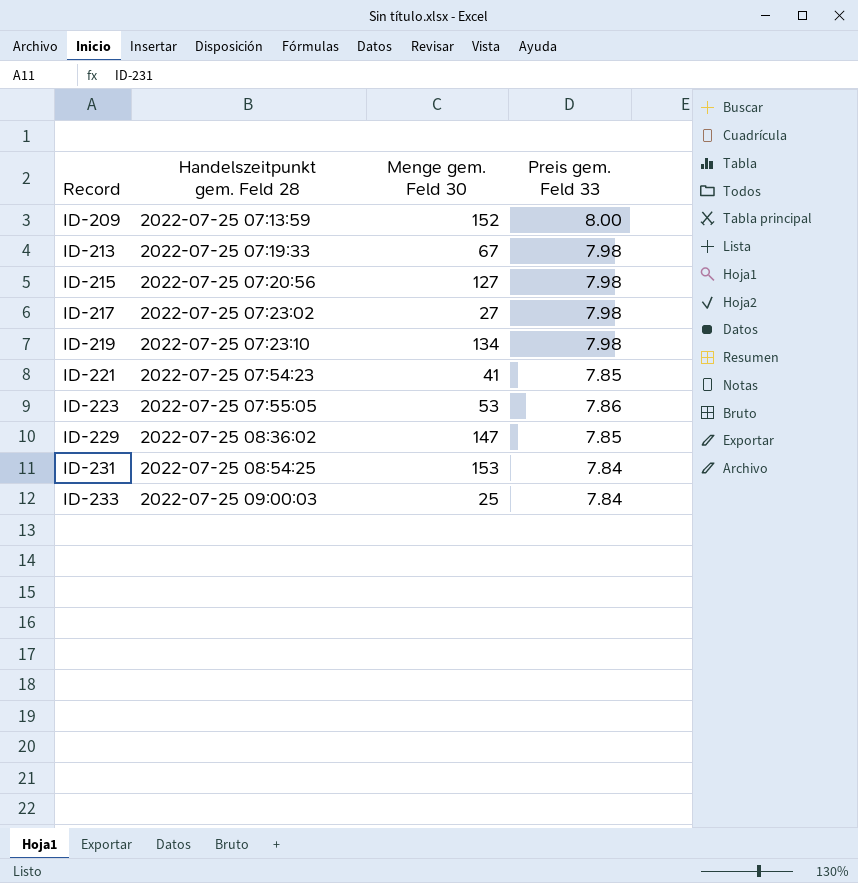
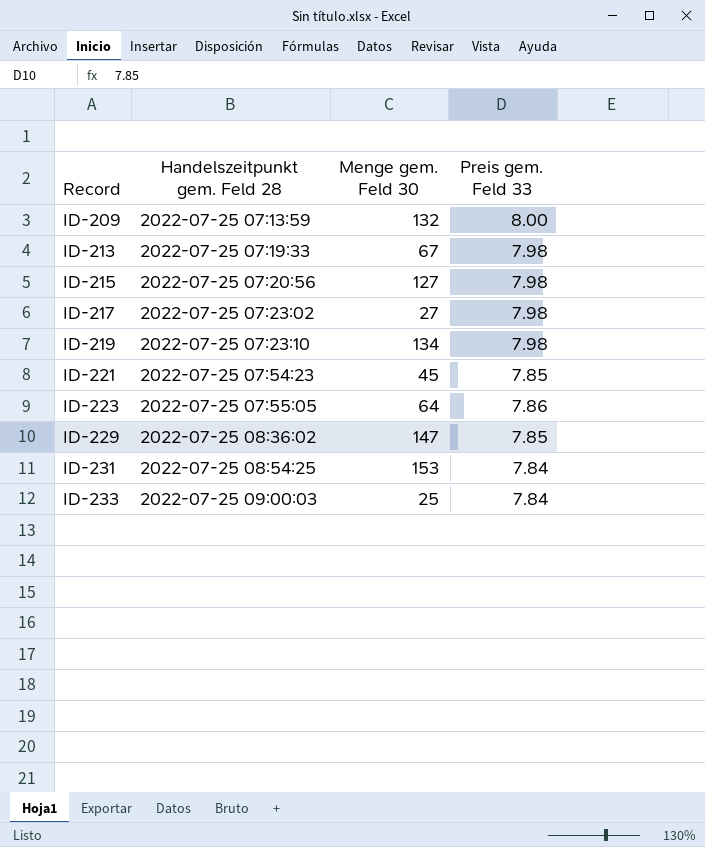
ID-209 | Menge gem. Feld 30: 152 -> 132
ID-221 | Menge gem. Feld 30: 41 -> 45
ID-223 | Menge gem. Feld 30: 53 -> 64

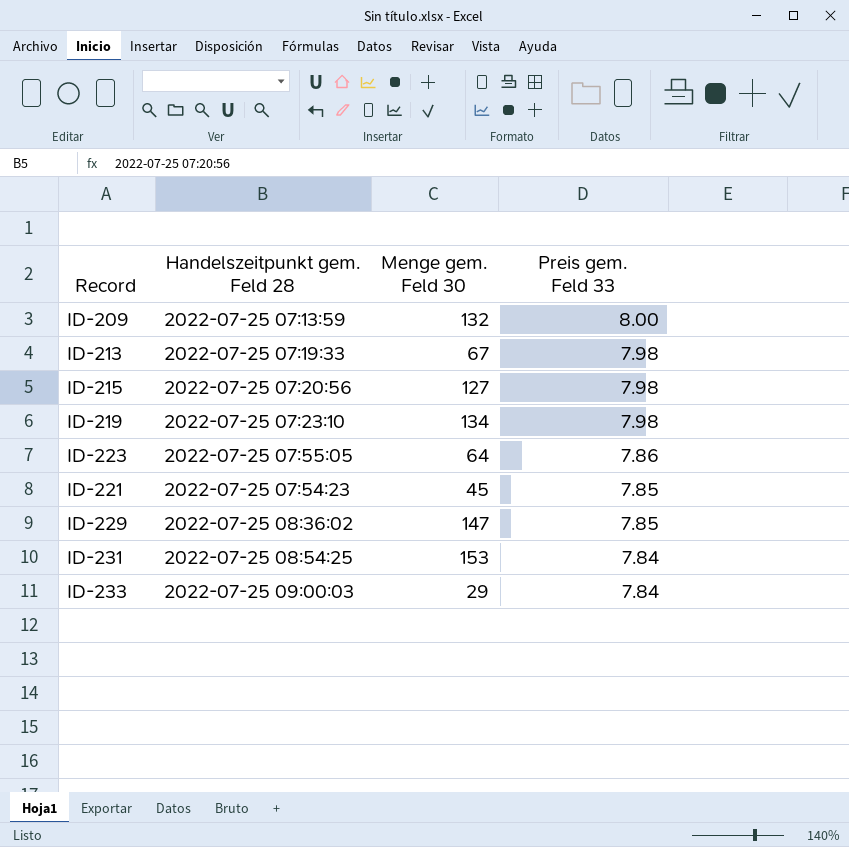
row order: Record ascending -> Preis gem. Feld 33 descending
row ID-217: 2022-07-25 07:23:02 | 27 | 7.98 -> none
ID-233 | Menge gem. Feld 30: 25 -> 29

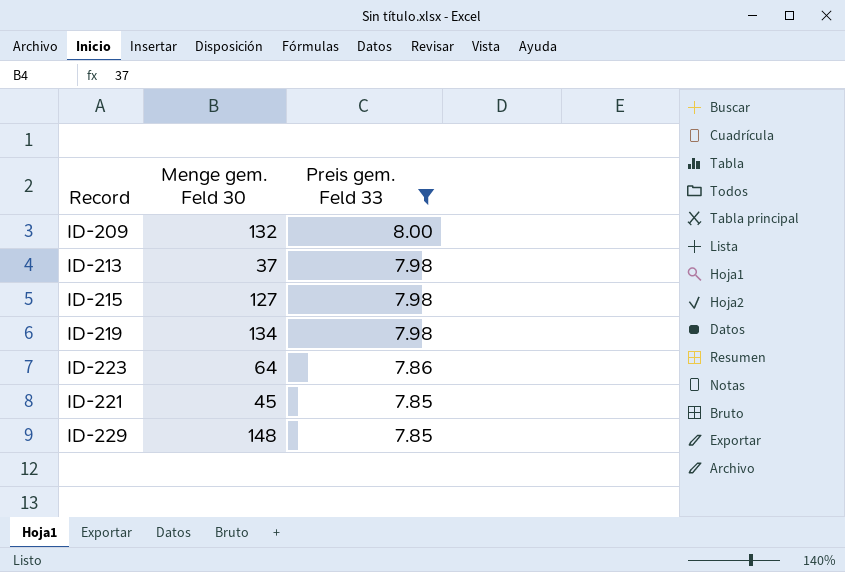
filter: none -> Preis gem. Feld 33 != 7.84
column Handelszeitpunkt gem. Feld 28 | position: 2 -> none
ID-213 | Menge gem. Feld 30: 67 -> 37
ID-229 | Menge gem. Feld 30: 147 -> 148

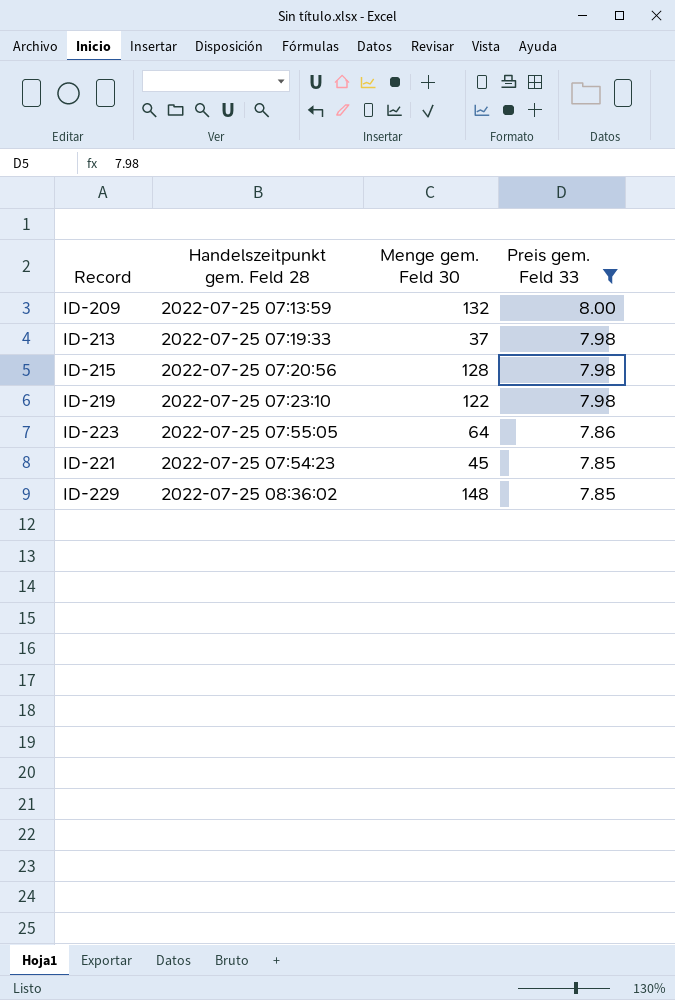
column Handelszeitpunkt gem. Feld 28 | position: none -> 2
ID-215 | Menge gem. Feld 30: 127 -> 128
ID-219 | Menge gem. Feld 30: 134 -> 122

